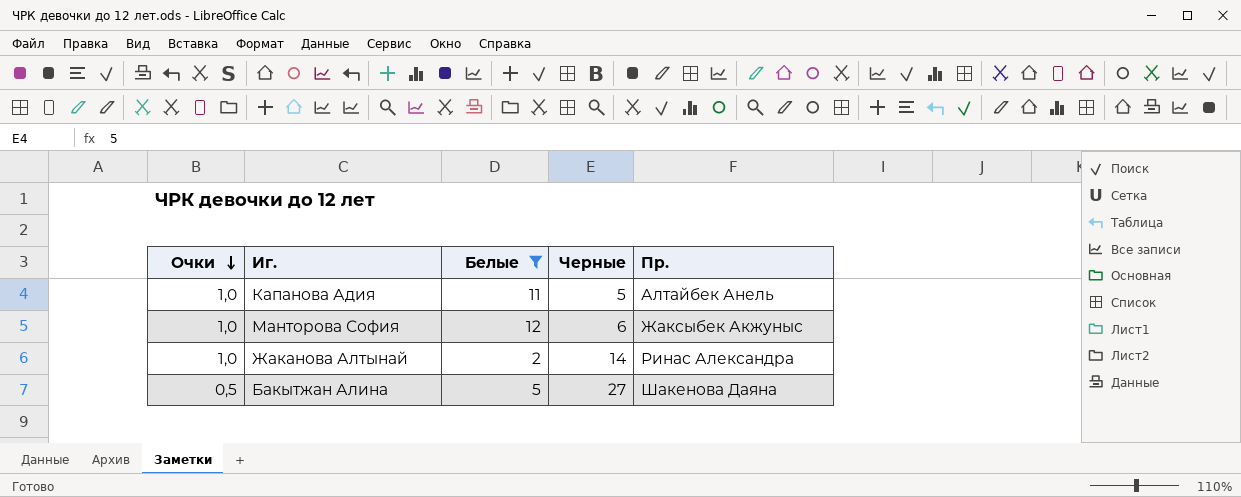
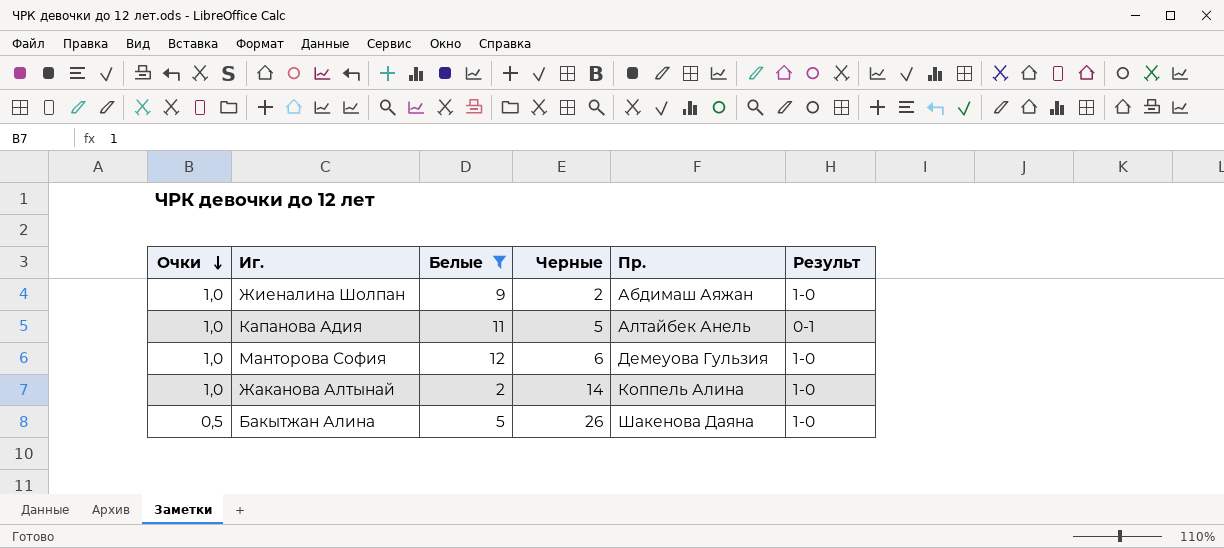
column Результ | position: none -> 6
row Жиеналина Шолпан: none -> 1,0 | 9 | 2 | Абдимаш Аяжан | 1-0
Манторова София | Пр.: Жаксыбек Акжуныс -> Демеуова Гульзия
Жаканова Алтынай | Пр.: Ринас Александра -> Коппель Алина
Бакытжан Алина | Черные: 27 -> 26

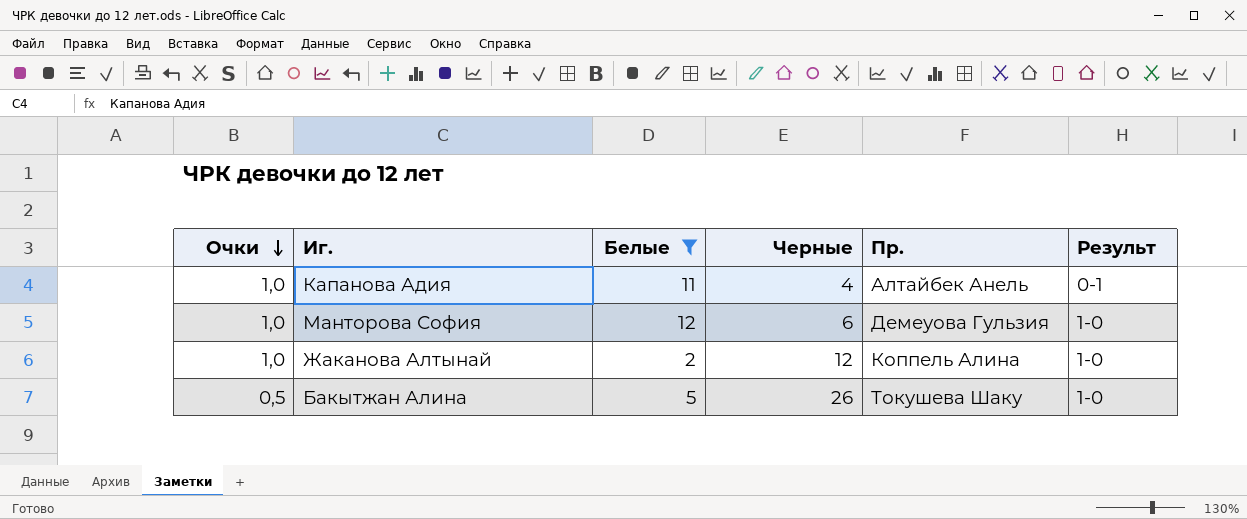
row Жиеналина Шолпан: 1,0 | 9 | 2 | Абдимаш Аяжан | 1-0 -> none
Капанова Адия | Черные: 5 -> 4
Жаканова Алтынай | Черные: 14 -> 12
Бакытжан Алина | Пр.: Шакенова Даяна -> Токушева Шаку

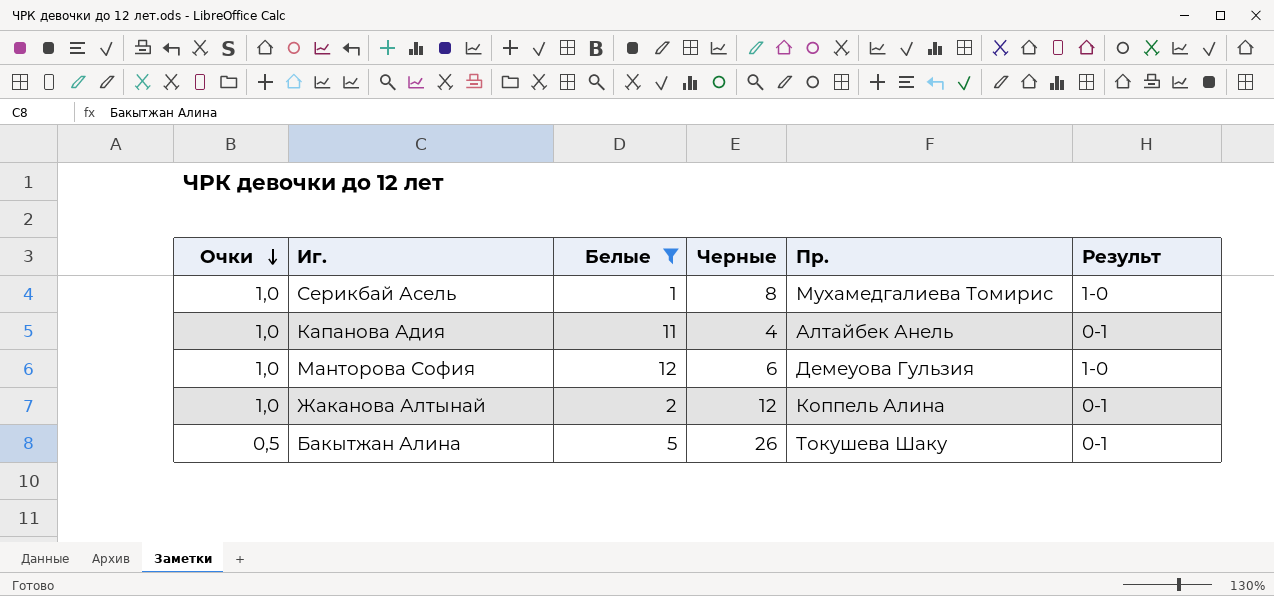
row Серикбай Асель: none -> 1,0 | 1 | 8 | Мухамедгалиева Томирис | 1-0
Жаканова Алтынай | Результ: 1-0 -> 0-1
Бакытжан Алина | Результ: 1-0 -> 0-1

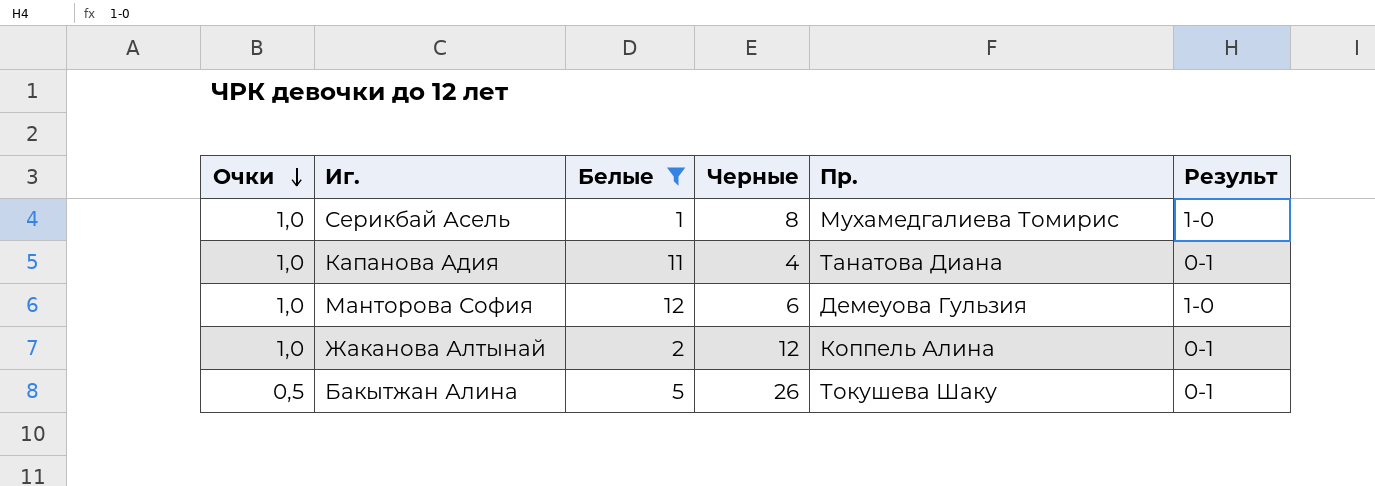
Капанова Адия | Пр.: Алтайбек Анель -> Танатова Диана

